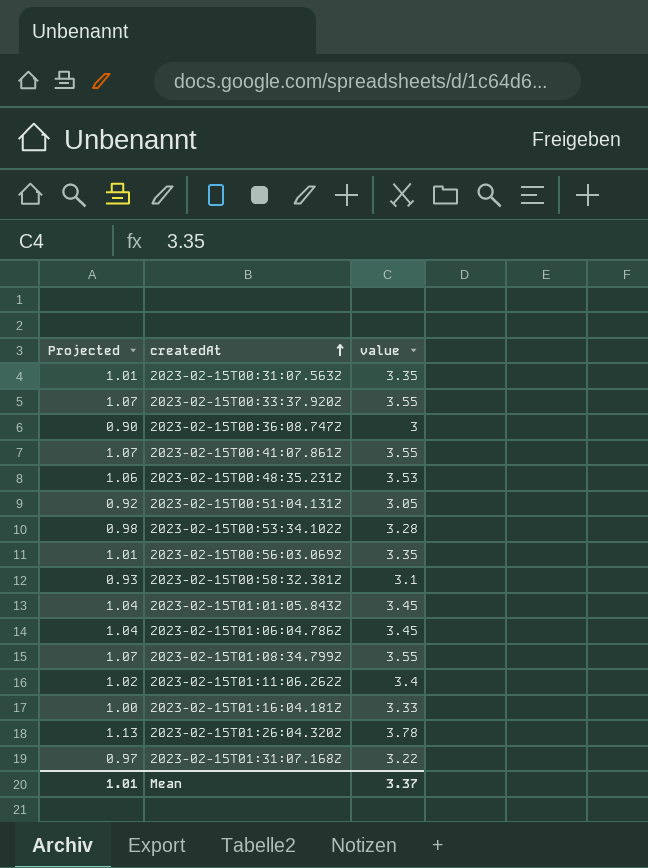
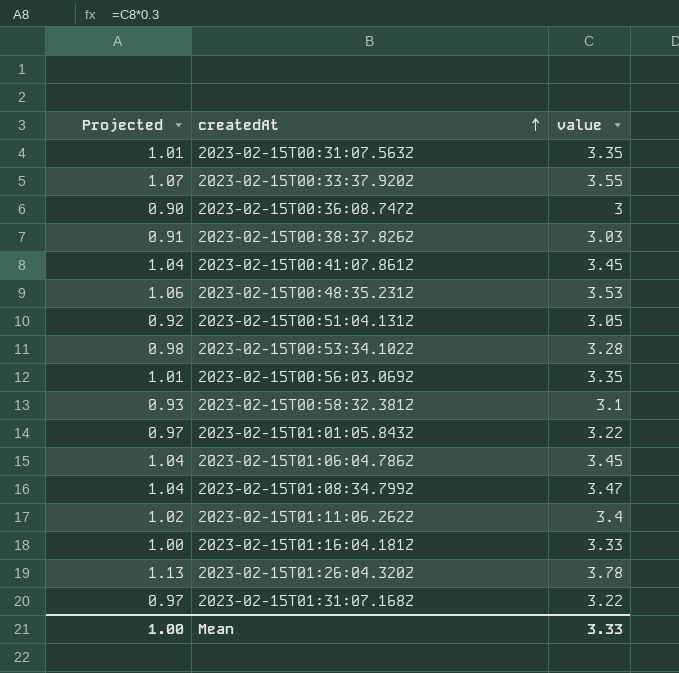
row 2023-02-15T00:38:37.826Z: none -> 0.91 | 3.03
2023-02-15T00:41:07.861Z | Projected: 1.07 -> 1.04
2023-02-15T00:41:07.861Z | value: 3.55 -> 3.45
2023-02-15T01:01:05.843Z | Projected: 1.04 -> 0.97
2023-02-15T01:01:05.843Z | value: 3.45 -> 3.22
2023-02-15T01:08:34.799Z | Projected: 1.07 -> 1.04
2023-02-15T01:08:34.799Z | value: 3.55 -> 3.47
Mean | Projected: 1.01 -> 1.00
Mean | value: 3.37 -> 3.33

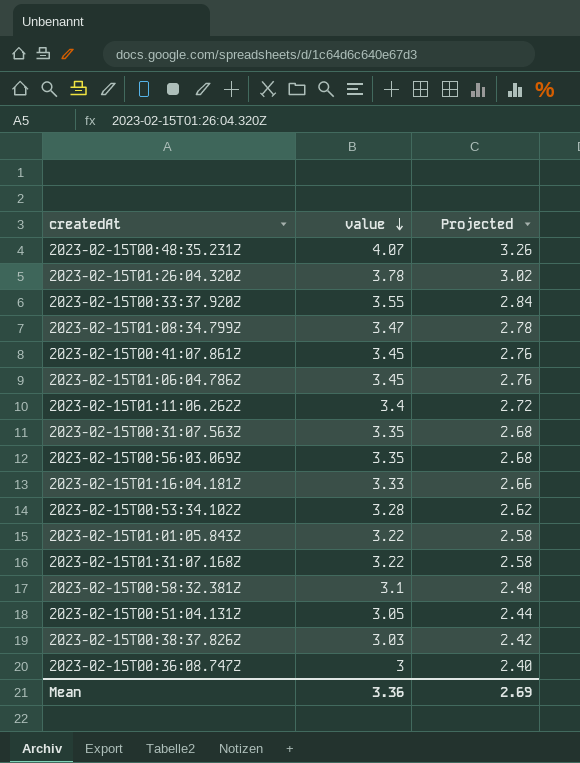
row order: createdAt ascending -> value descending
column Projected | formula: [value] * 0.3 -> [value] * 0.8
column Projected | position: 1 -> 3
2023-02-15T00:48:35.231Z | value: 3.53 -> 4.07
Mean | value: 3.33 -> 3.36
Mean | Projected: 1.00 -> 2.69

